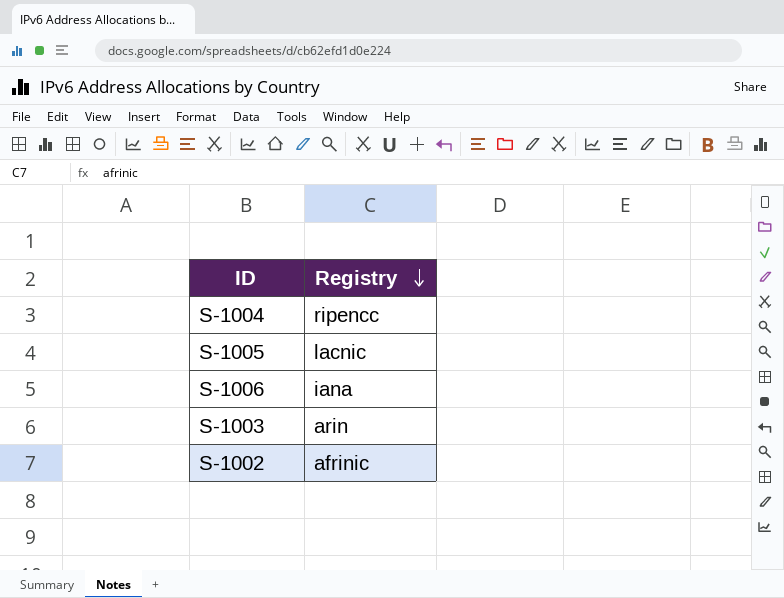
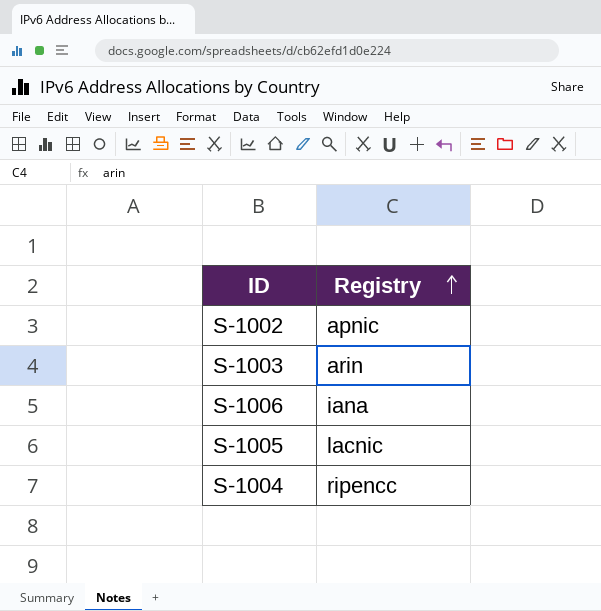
row order: Registry descending -> Registry ascending
S-1002 | Registry: afrinic -> apnic

